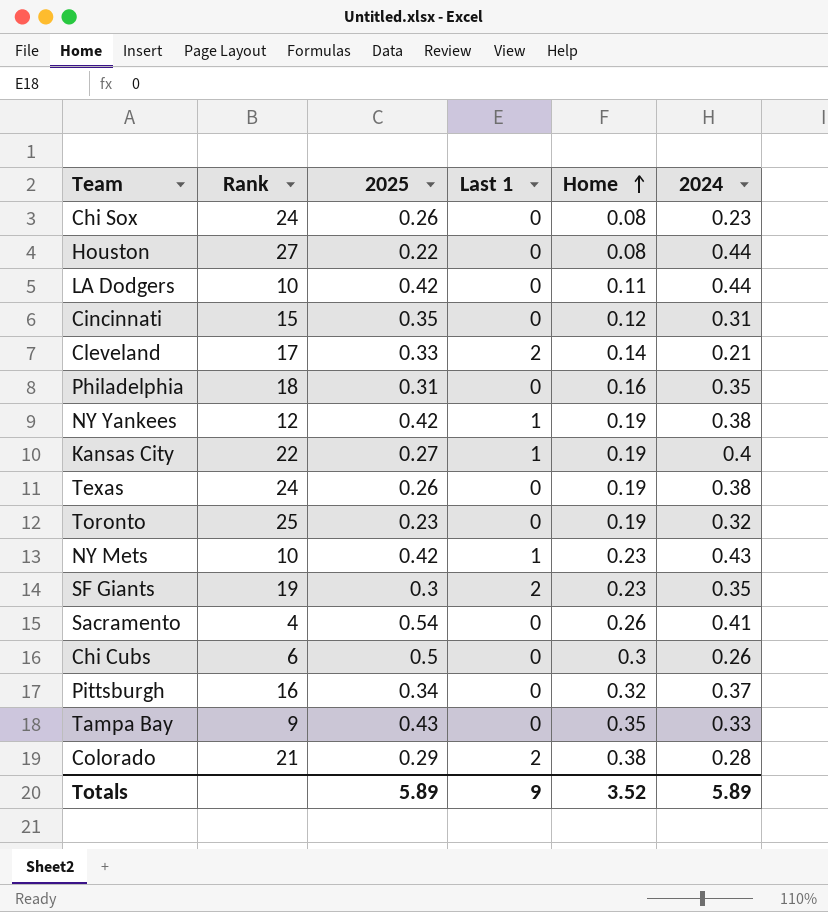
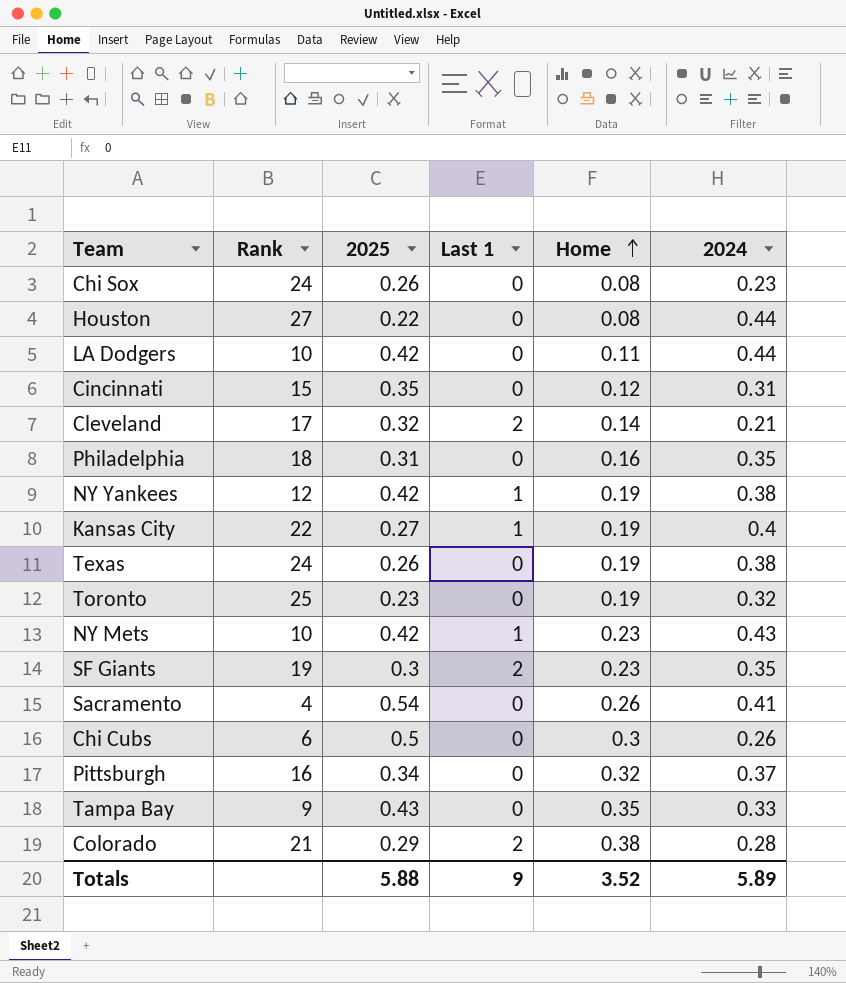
Cleveland | 2025: 0.33 -> 0.32
Totals | 2025: 5.89 -> 5.88

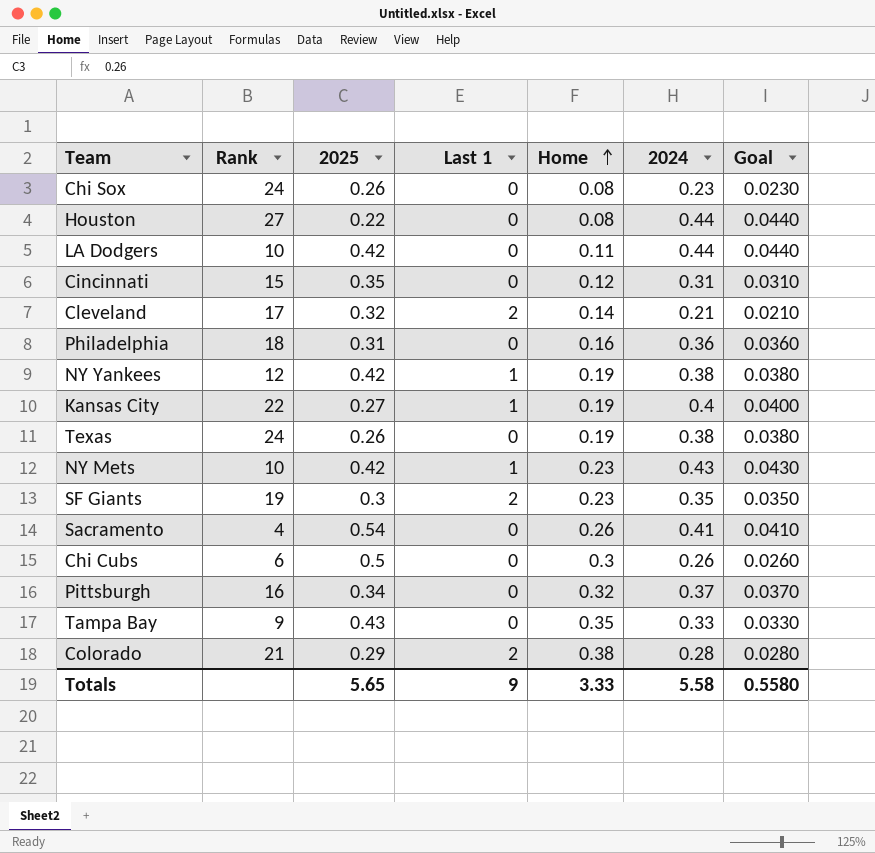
column Goal | formula: none -> [2024] * 0.1
row Toronto: 25 | 0.23 | 0 | 0.19 | 0.32 -> none
Philadelphia | 2024: 0.35 -> 0.36
Totals | 2025: 5.88 -> 5.65
Totals | Home: 3.52 -> 3.33
Totals | 2024: 5.89 -> 5.58

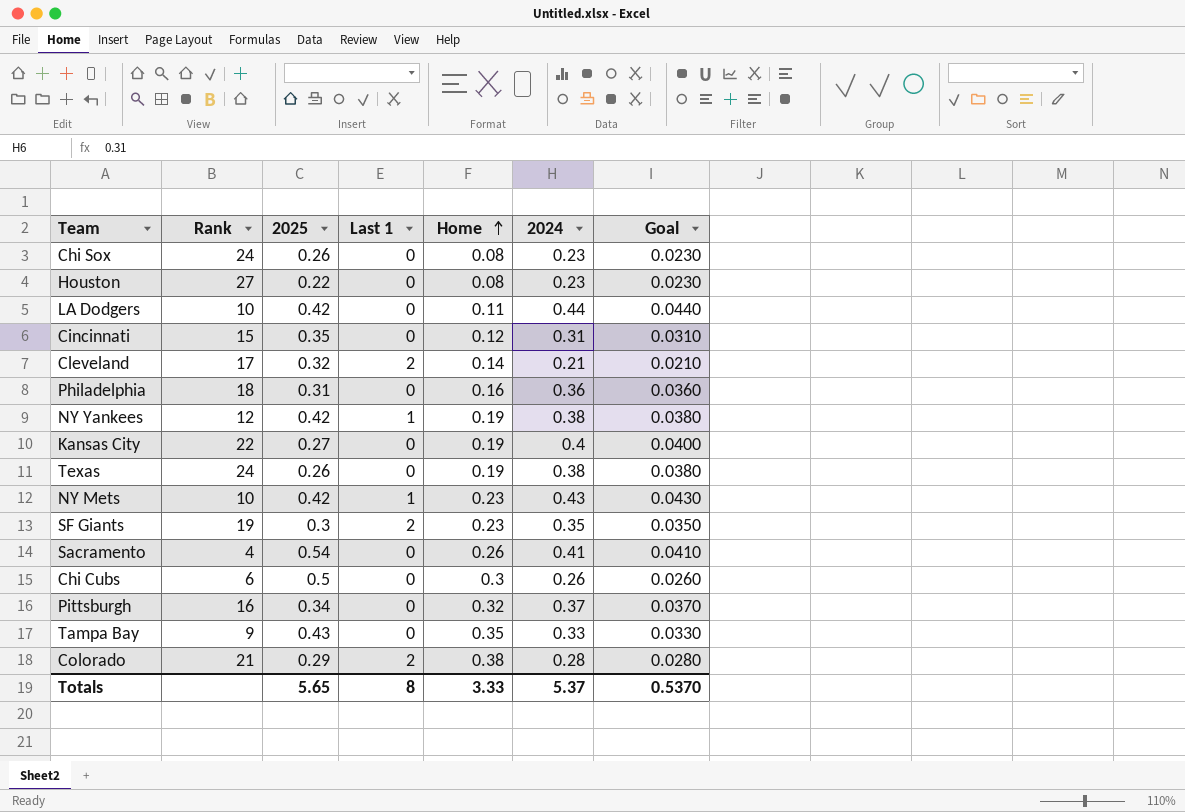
Houston | 2024: 0.44 -> 0.23
Houston | Goal: 0.0440 -> 0.0230
Kansas City | Last 1: 1 -> 0
Totals | Last 1: 9 -> 8
Totals | 2024: 5.58 -> 5.37
Totals | Goal: 0.5580 -> 0.5370

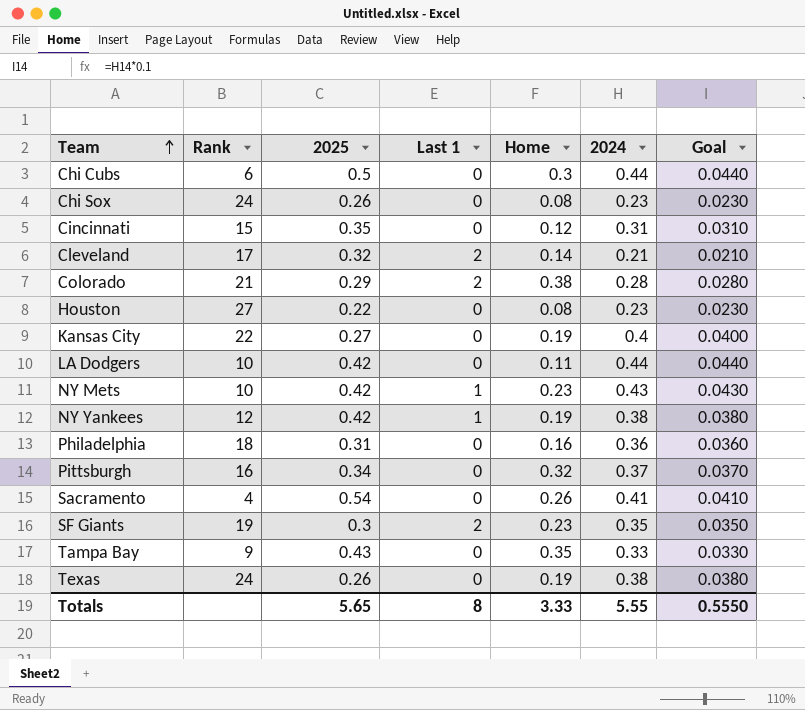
row order: Home ascending -> Team ascending
Chi Cubs | 2024: 0.26 -> 0.44
Chi Cubs | Goal: 0.0260 -> 0.0440
Totals | 2024: 5.37 -> 5.55
Totals | Goal: 0.5370 -> 0.5550

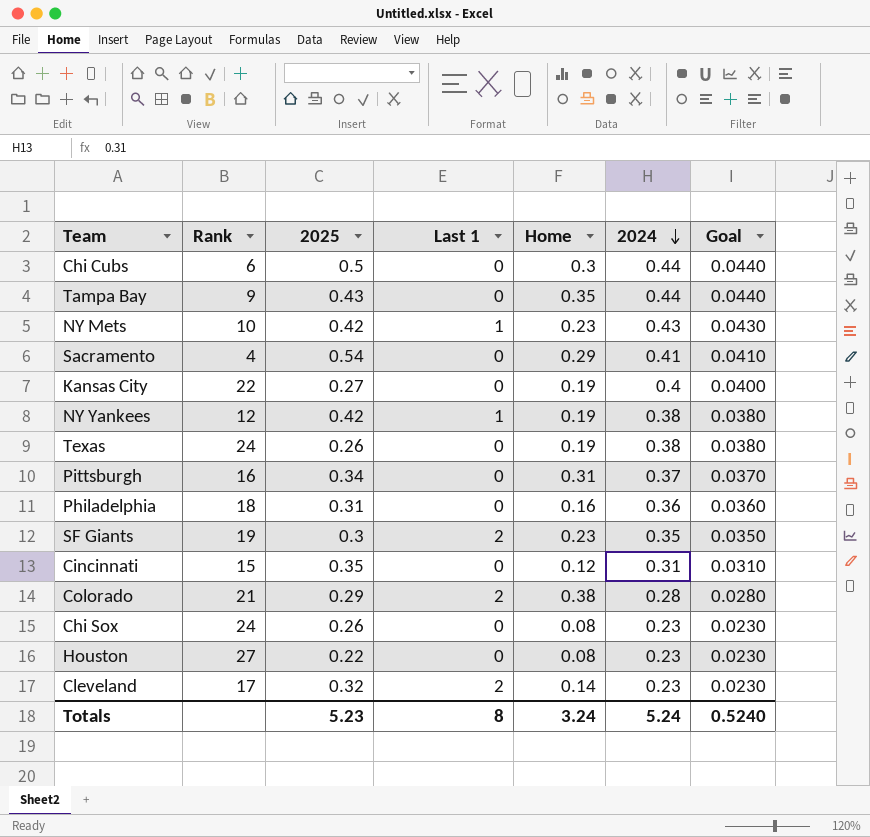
row order: Team ascending -> 2024 descending
row LA Dodgers: 10 | 0.42 | 0 | 0.11 | 0.44 | 0.0440 -> none
Tampa Bay | 2024: 0.33 -> 0.44
Tampa Bay | Goal: 0.0330 -> 0.0440
Sacramento | Home: 0.26 -> 0.29
Pittsburgh | Home: 0.32 -> 0.31
Cleveland | 2024: 0.21 -> 0.23
Cleveland | Goal: 0.0210 -> 0.0230
Totals | 2025: 5.65 -> 5.23
Totals | Home: 3.33 -> 3.24
Totals | 2024: 5.55 -> 5.24
Totals | Goal: 0.5550 -> 0.5240

